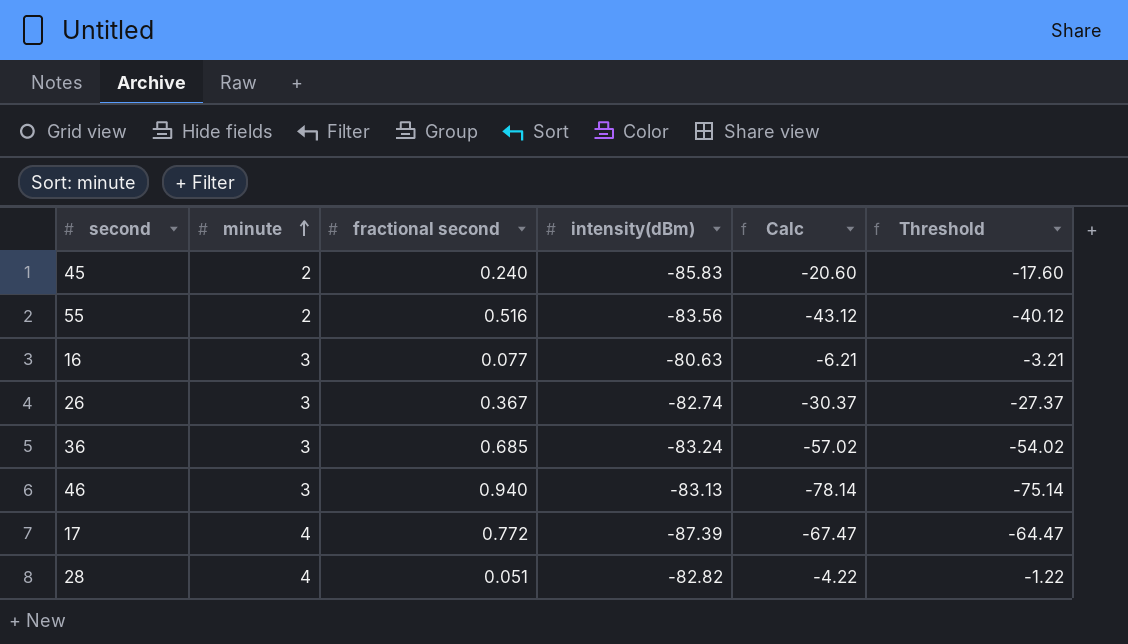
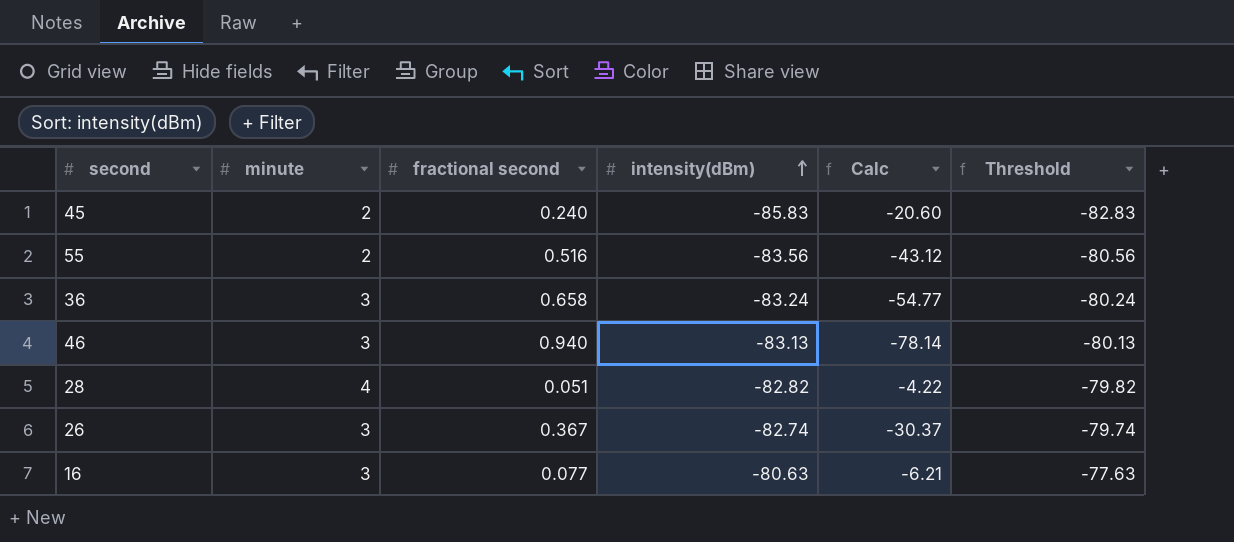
row order: minute ascending -> intensity(dBm) ascending
column Threshold | formula: [Calc] + 3 -> [intensity(dBm)] + 3
row 17: 4 | 0.772 | -87.39 | -67.47 | -64.47 -> none
36 | fractional second: 0.685 -> 0.658
36 | Calc: -57.02 -> -54.77

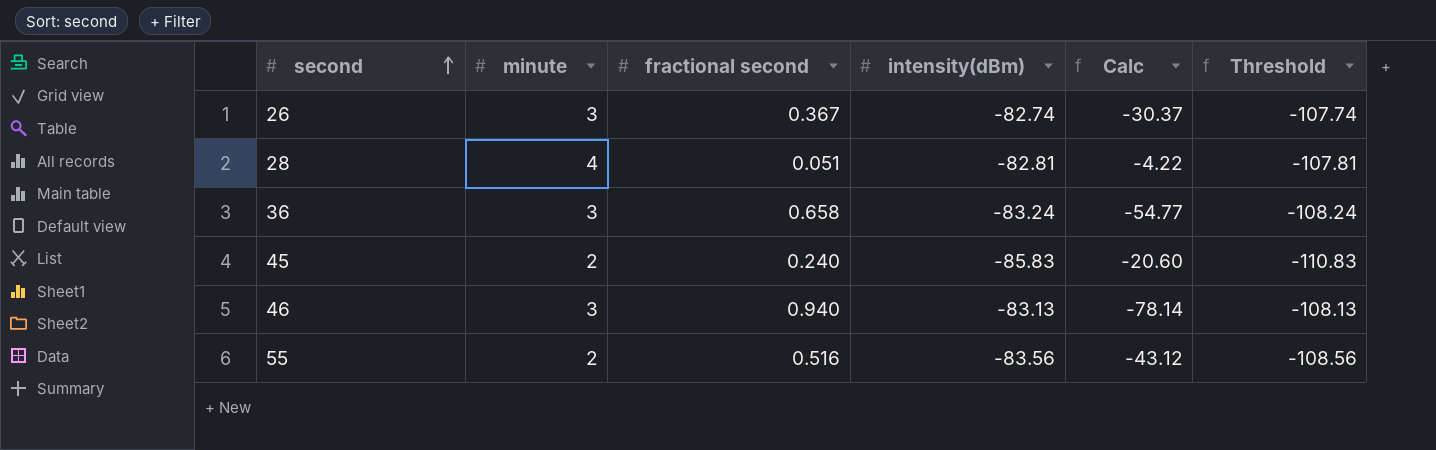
row order: intensity(dBm) ascending -> second ascending
column Threshold | formula: [intensity(dBm)] + 3 -> [intensity(dBm)] - 25
row 16: 3 | 0.077 | -80.63 | -6.21 | -77.63 -> none
28 | intensity(dBm): -82.82 -> -82.81

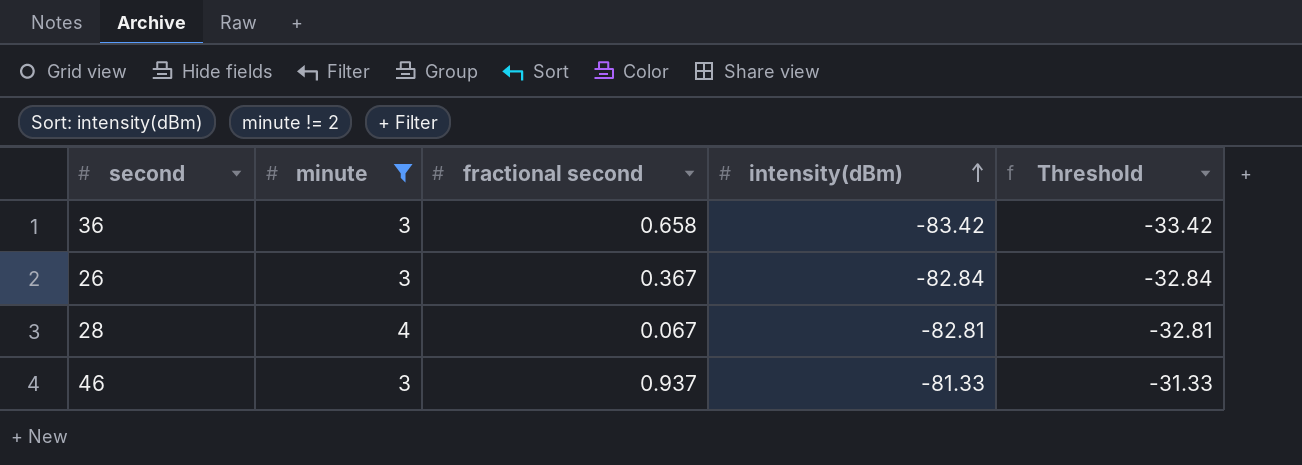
filter: none -> minute != 2
row order: second ascending -> intensity(dBm) ascending
column Calc | formula: [fractional second] * [intensity(dBm)] -> none
column Threshold | formula: [intensity(dBm)] - 25 -> [intensity(dBm)] + 50
36 | intensity(dBm): -83.24 -> -83.42
26 | intensity(dBm): -82.74 -> -82.84
28 | fractional second: 0.051 -> 0.067
46 | fractional second: 0.940 -> 0.937
46 | intensity(dBm): -83.13 -> -81.33

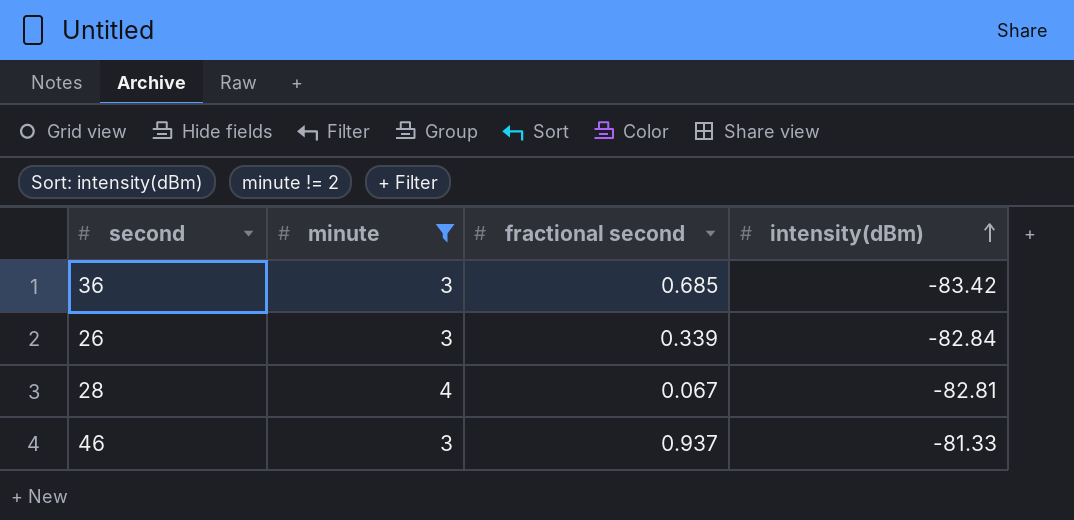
column Threshold | formula: [intensity(dBm)] + 50 -> none
36 | fractional second: 0.658 -> 0.685
26 | fractional second: 0.367 -> 0.339

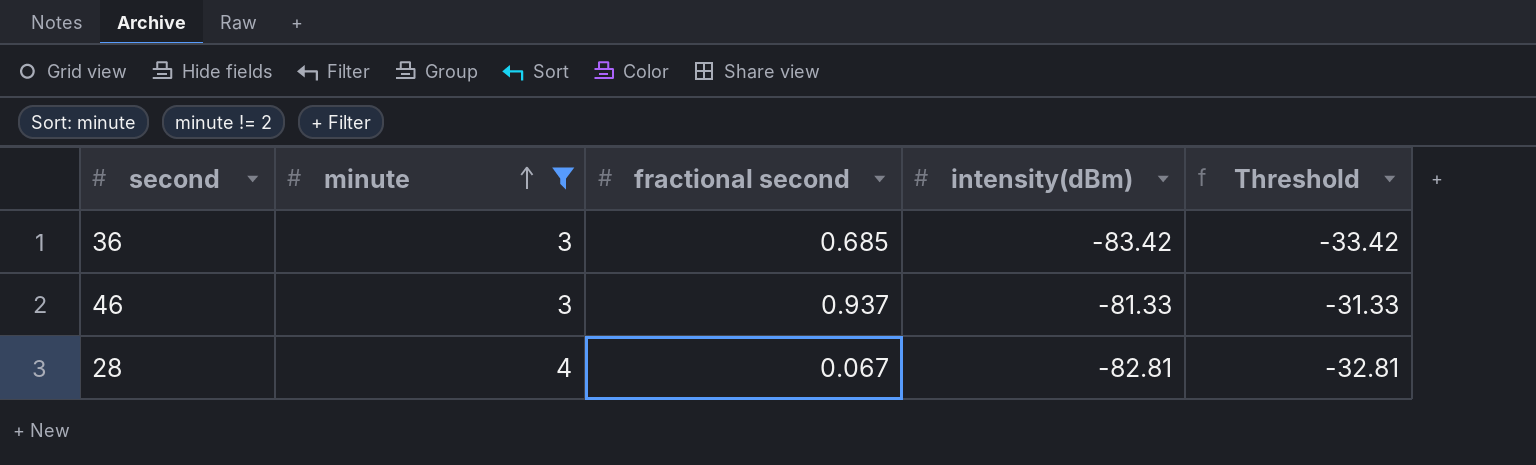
row order: intensity(dBm) ascending -> minute ascending
column Threshold | formula: none -> [intensity(dBm)] + 50
row 26: 3 | 0.339 | -82.84 -> none

